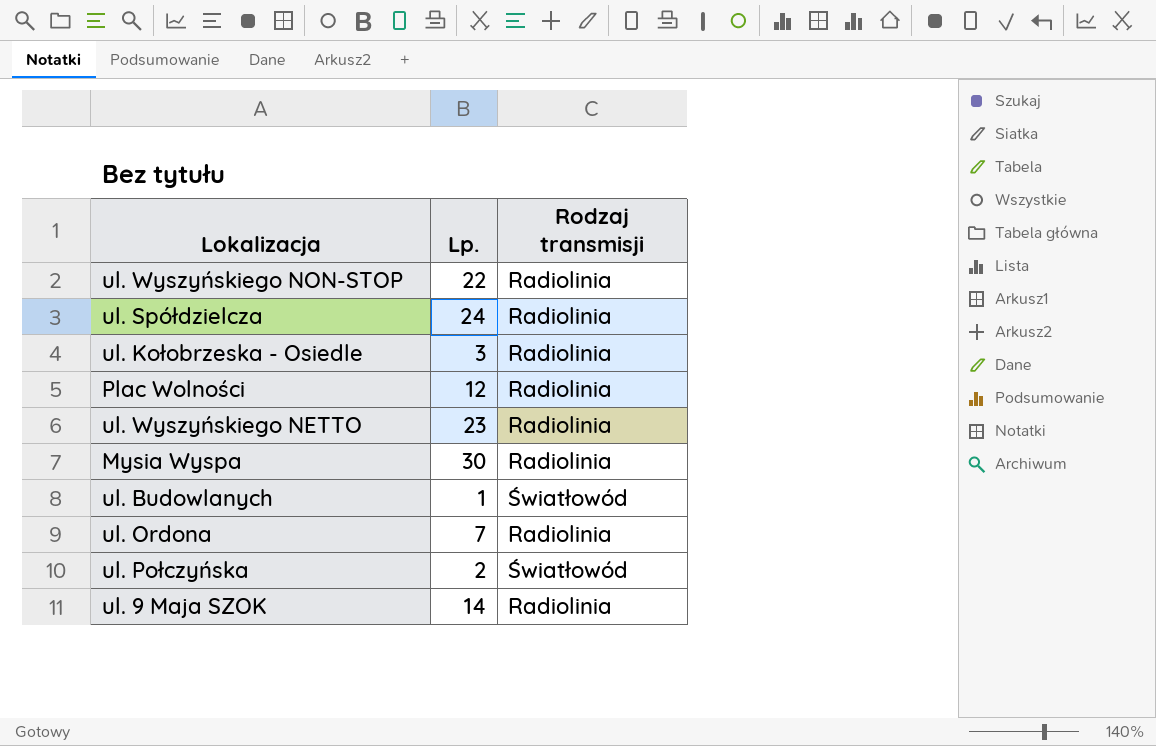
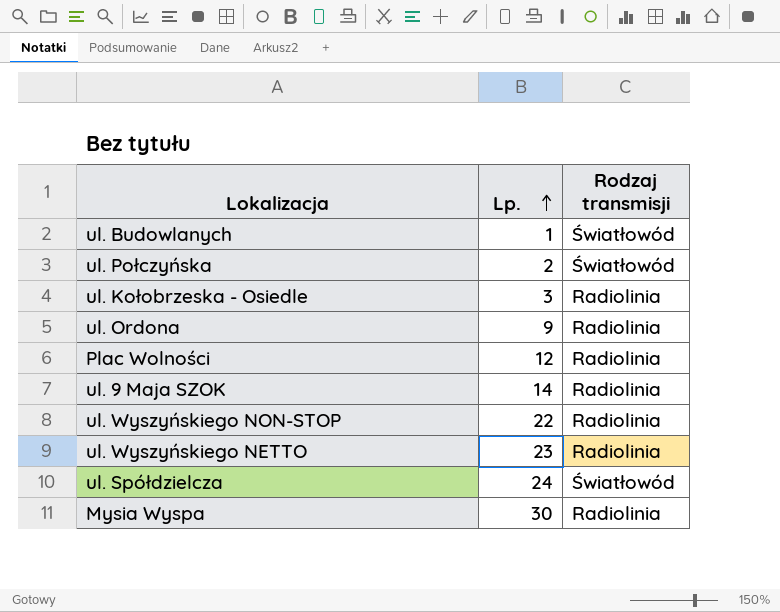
row order: none -> Lp. ascending
ul. Ordona | Lp.: 7 -> 9
ul. Spółdzielcza | Rodzaj transmisji: Radiolinia -> Światłowód

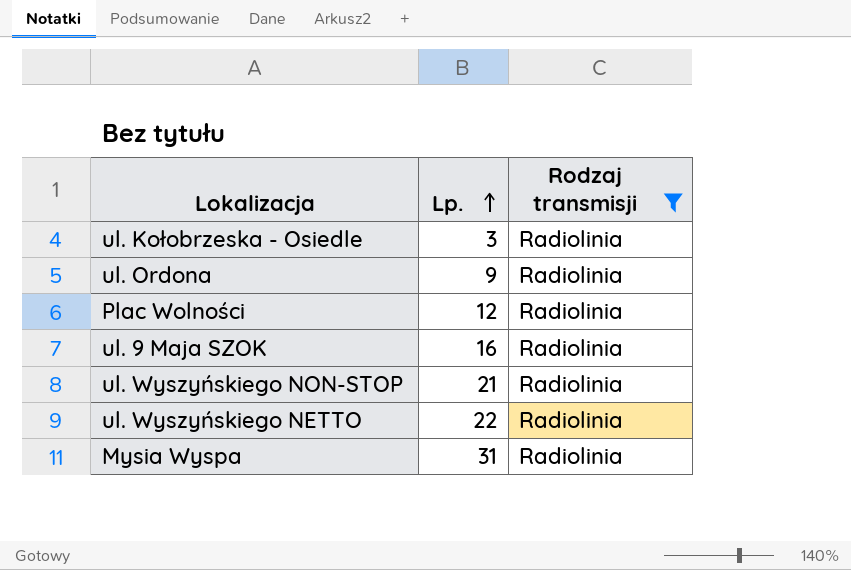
filter: none -> Rodzaj transmisji = Radiolinia
ul. 9 Maja SZOK | Lp.: 14 -> 16
ul. Wyszyńskiego NON-STOP | Lp.: 22 -> 21
ul. Wyszyńskiego NETTO | Lp.: 23 -> 22
Mysia Wyspa | Lp.: 30 -> 31

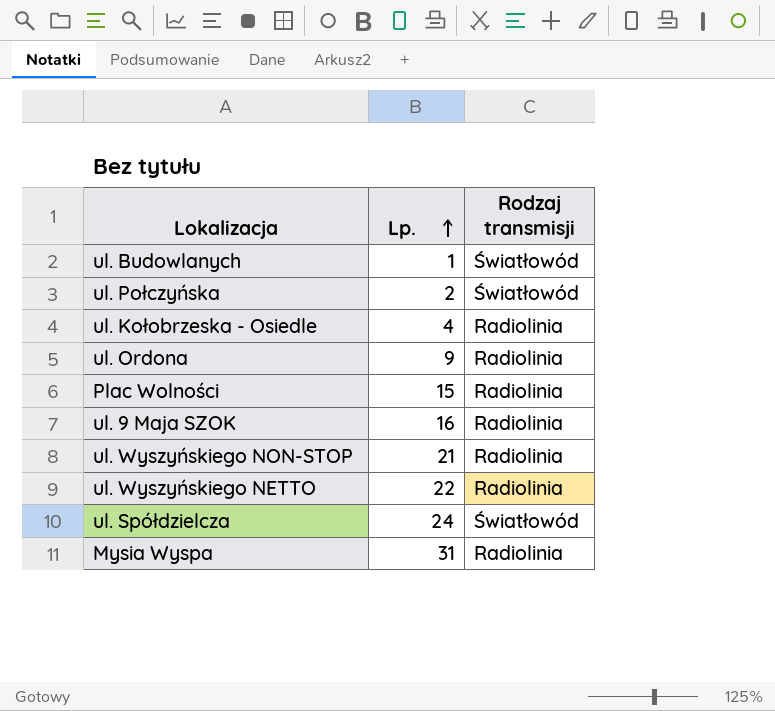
filter: Rodzaj transmisji = Radiolinia -> none
ul. Kołobrzeska - Osiedle | Lp.: 3 -> 4
Plac Wolności | Lp.: 12 -> 15

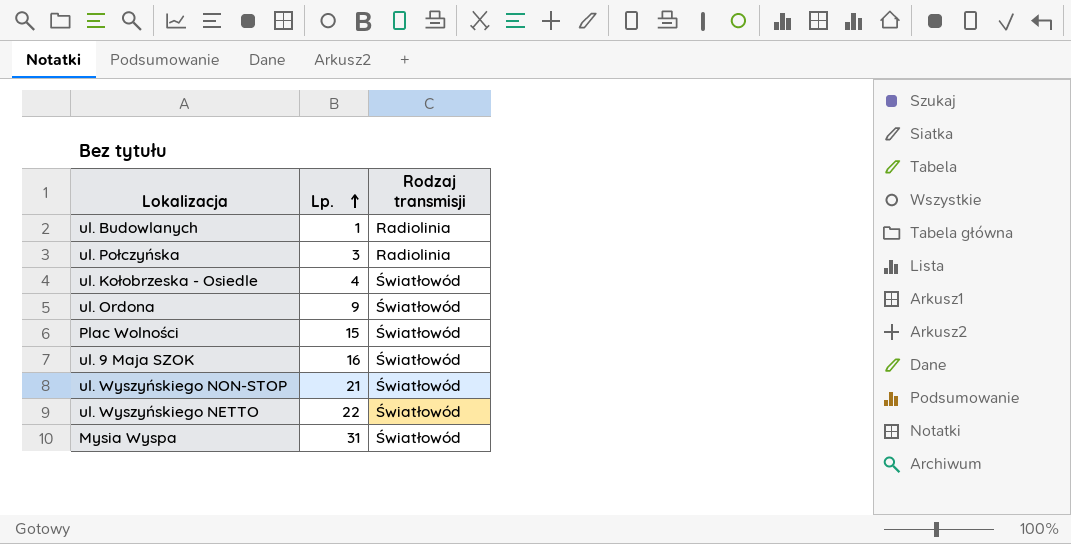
row ul. Spółdzielcza: 24 | Światłowód -> none
ul. Budowlanych | Rodzaj transmisji: Światłowód -> Radiolinia
ul. Połczyńska | Lp.: 2 -> 3
ul. Połczyńska | Rodzaj transmisji: Światłowód -> Radiolinia
ul. Kołobrzeska - Osiedle | Rodzaj transmisji: Radiolinia -> Światłowód
ul. Ordona | Rodzaj transmisji: Radiolinia -> Światłowód
Plac Wolności | Rodzaj transmisji: Radiolinia -> Światłowód
ul. 9 Maja SZOK | Rodzaj transmisji: Radiolinia -> Światłowód
ul. Wyszyńskiego NON-STOP | Rodzaj transmisji: Radiolinia -> Światłowód
ul. Wyszyńskiego NETTO | Rodzaj transmisji: Radiolinia -> Światłowód
Mysia Wyspa | Rodzaj transmisji: Radiolinia -> Światłowód

